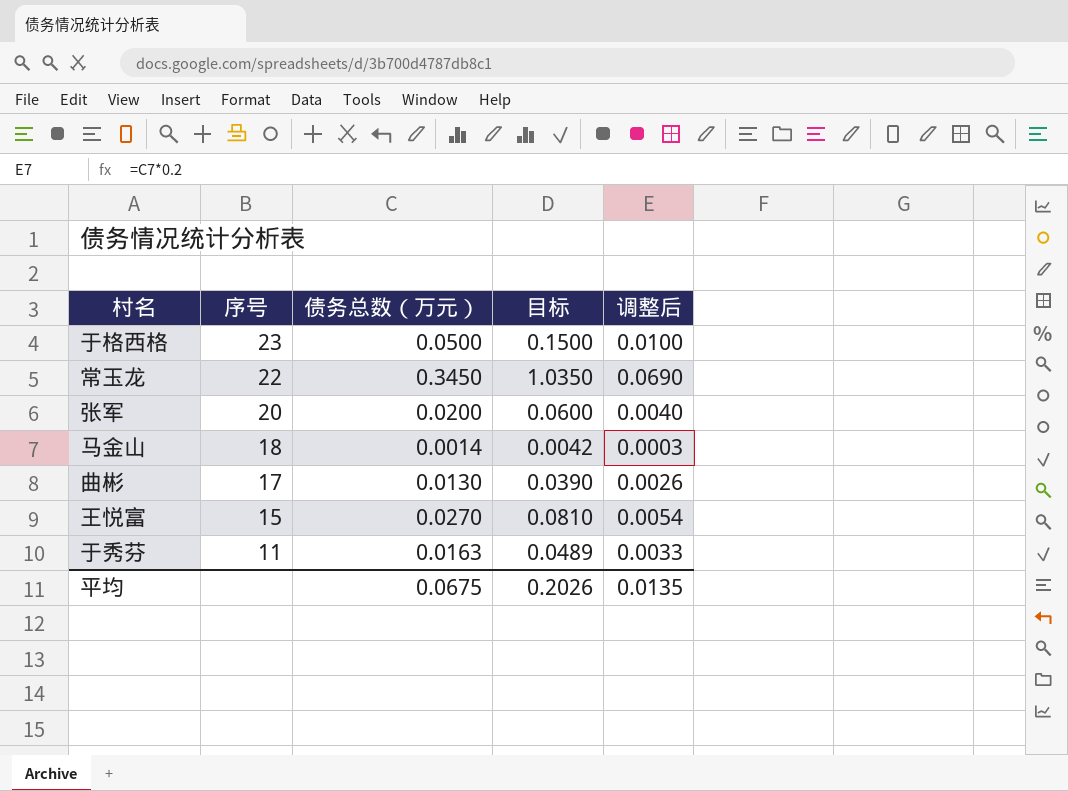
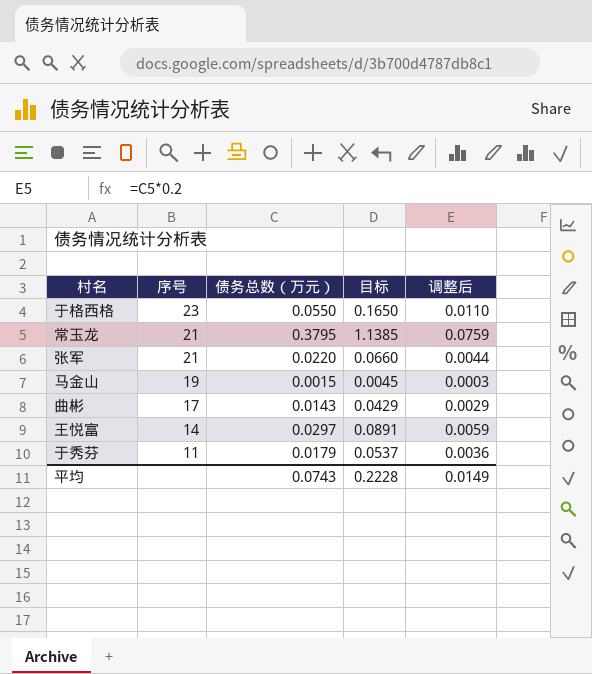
于格西格 | 债务总数（万元）: 0.0500 -> 0.0550
于格西格 | 目标: 0.1500 -> 0.1650
于格西格 | 调整后: 0.0100 -> 0.0110
常玉龙 | 序号: 22 -> 21
常玉龙 | 债务总数（万元）: 0.3450 -> 0.3795
常玉龙 | 目标: 1.0350 -> 1.1385
常玉龙 | 调整后: 0.0690 -> 0.0759
张军 | 序号: 20 -> 21
张军 | 债务总数（万元）: 0.0200 -> 0.0220
张军 | 目标: 0.0600 -> 0.0660
张军 | 调整后: 0.0040 -> 0.0044
马金山 | 序号: 18 -> 19
马金山 | 债务总数（万元）: 0.0014 -> 0.0015
马金山 | 目标: 0.0042 -> 0.0045
曲彬 | 债务总数（万元）: 0.0130 -> 0.0143
曲彬 | 目标: 0.0390 -> 0.0429
曲彬 | 调整后: 0.0026 -> 0.0029
王悦富 | 序号: 15 -> 14
王悦富 | 债务总数（万元）: 0.0270 -> 0.0297
王悦富 | 目标: 0.0810 -> 0.0891
王悦富 | 调整后: 0.0054 -> 0.0059
于秀芬 | 债务总数（万元）: 0.0163 -> 0.0179
于秀芬 | 目标: 0.0489 -> 0.0537
于秀芬 | 调整后: 0.0033 -> 0.0036
平均 | 债务总数（万元）: 0.0675 -> 0.0743
平均 | 目标: 0.2026 -> 0.2228
平均 | 调整后: 0.0135 -> 0.0149

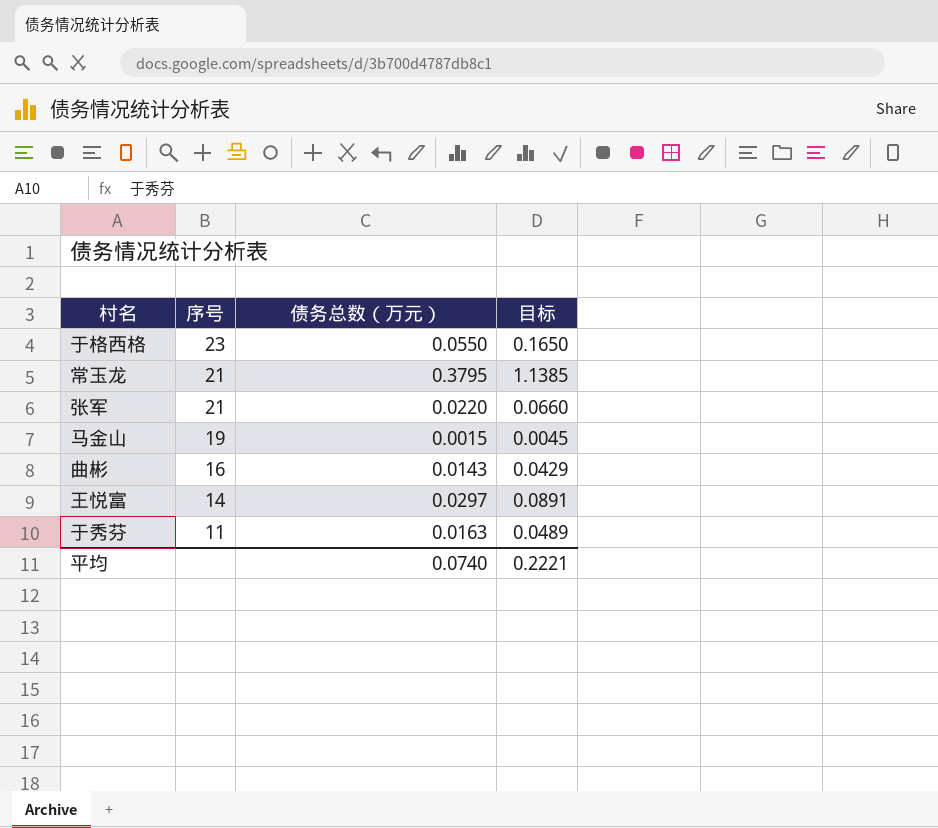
column 调整后 | formula: [债务总数（万元）] * 0.2 -> none
曲彬 | 序号: 17 -> 16
于秀芬 | 债务总数（万元）: 0.0179 -> 0.0163
于秀芬 | 目标: 0.0537 -> 0.0489
平均 | 债务总数（万元）: 0.0743 -> 0.0740
平均 | 目标: 0.2228 -> 0.2221

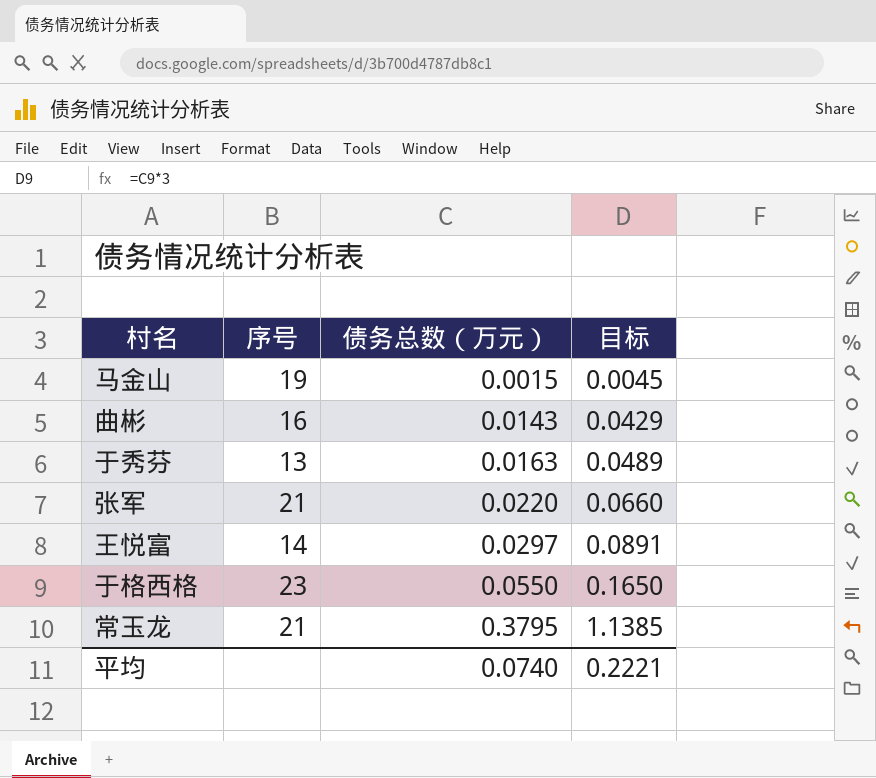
row order: 序号 descending -> 债务总数（万元） ascending
于秀芬 | 序号: 11 -> 13

